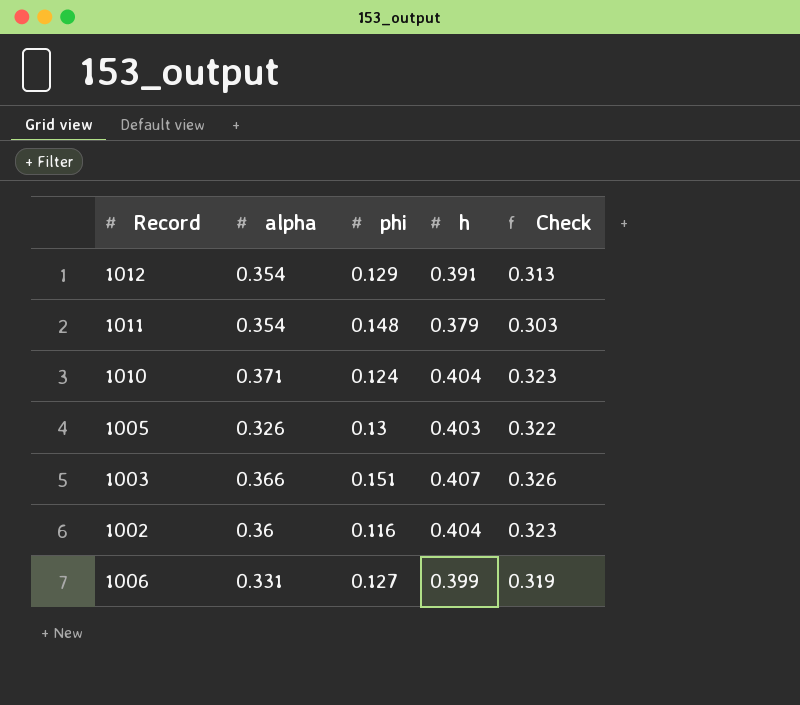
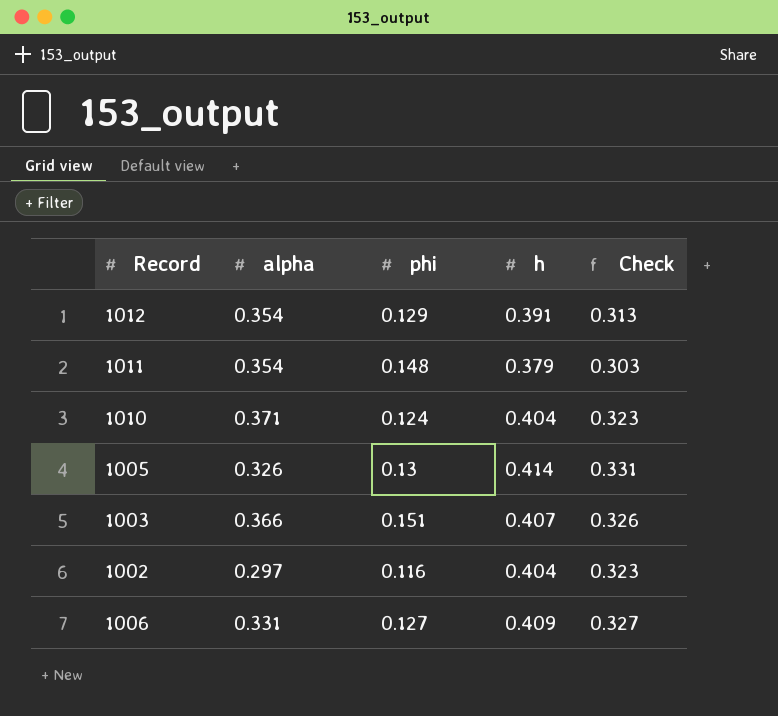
1005 | h: 0.403 -> 0.414
1005 | Check: 0.322 -> 0.331
1002 | alpha: 0.36 -> 0.297
1006 | h: 0.399 -> 0.409
1006 | Check: 0.319 -> 0.327

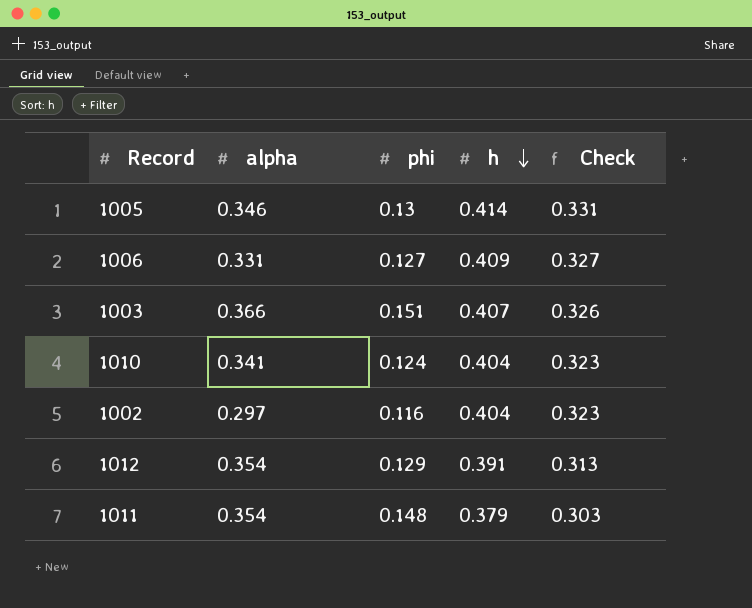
row order: none -> h descending
1005 | alpha: 0.326 -> 0.346
1010 | alpha: 0.371 -> 0.341

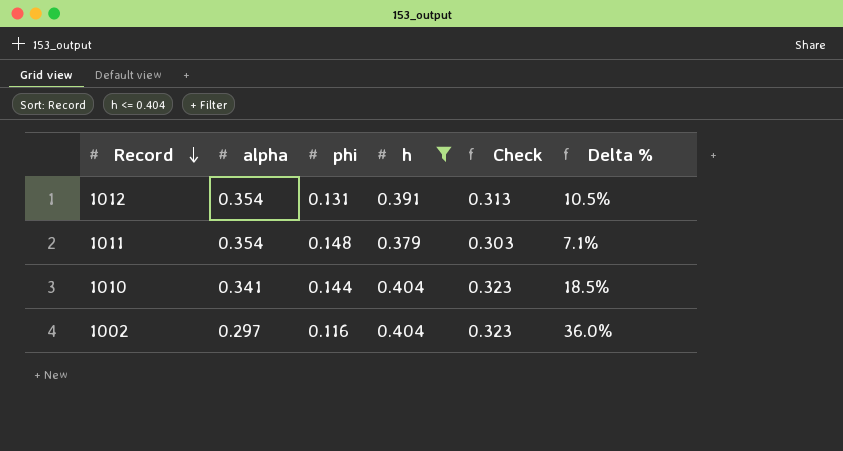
filter: none -> h <= 0.404
row order: h descending -> Record descending
column Delta % | formula: none -> ([h] - [alpha]) / [alpha]
1012 | phi: 0.129 -> 0.131
1010 | phi: 0.124 -> 0.144

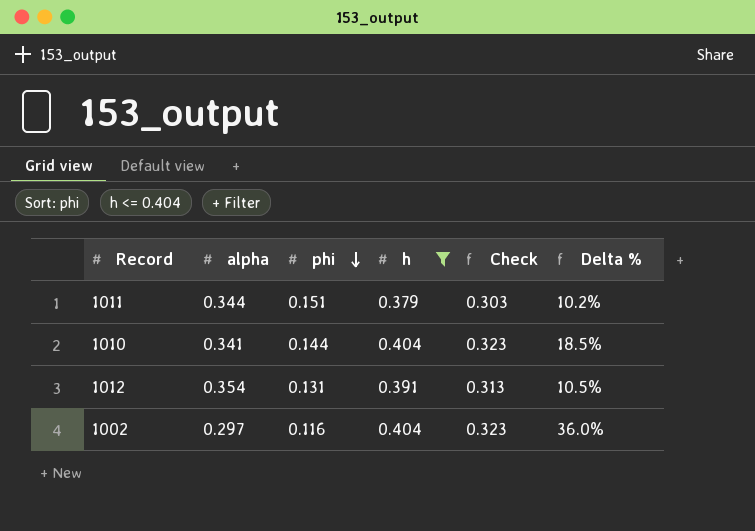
row order: Record descending -> phi descending
1011 | alpha: 0.354 -> 0.344
1011 | phi: 0.148 -> 0.151
1011 | Delta %: 7.1% -> 10.2%

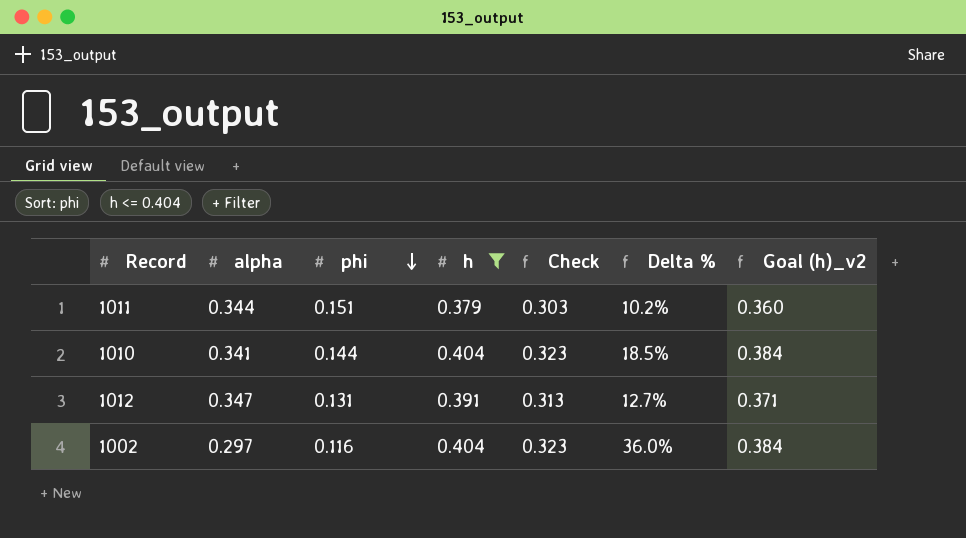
column Goal (h)_v2 | formula: none -> [h] * 0.95
1012 | alpha: 0.354 -> 0.347
1012 | Delta %: 10.5% -> 12.7%

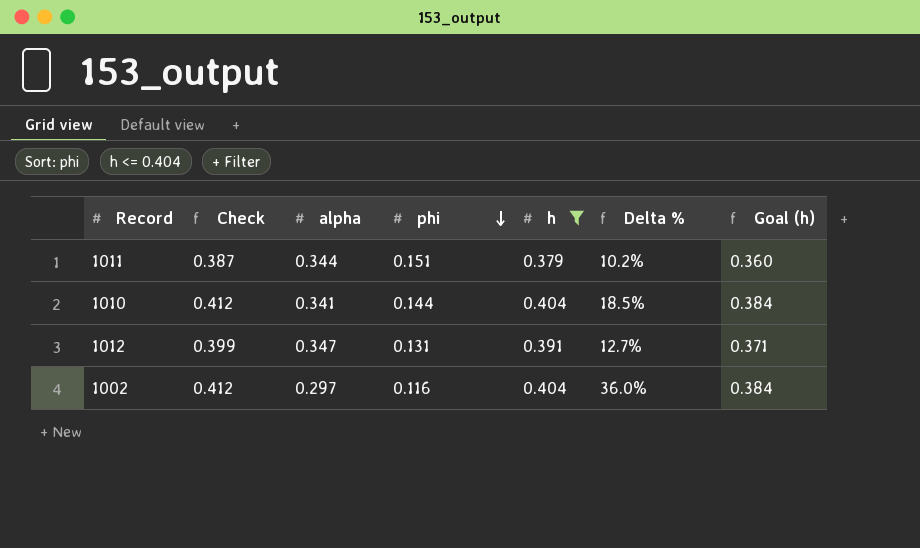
column Check | formula: [h] * 0.8 -> [h] * 1.02
column Check | position: 5 -> 2
column name: Goal (h)_v2 -> Goal (h)

